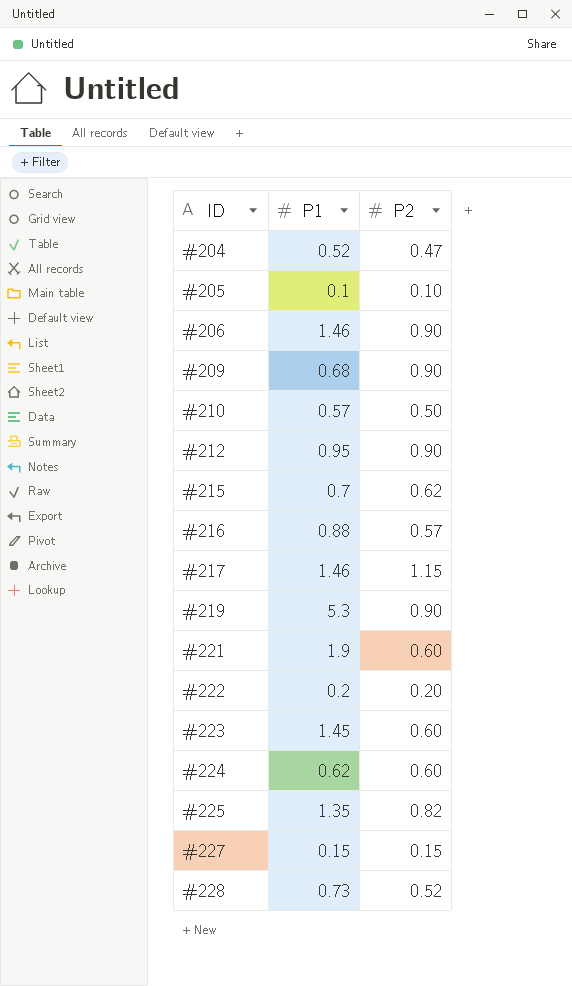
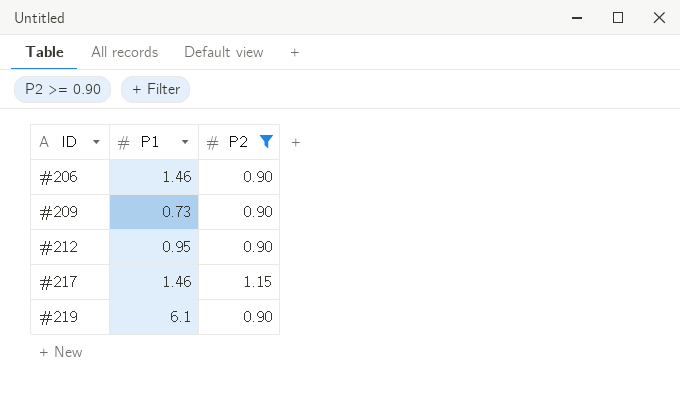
filter: none -> P2 >= 0.90
#209 | P1: 0.68 -> 0.73
#219 | P1: 5.3 -> 6.1

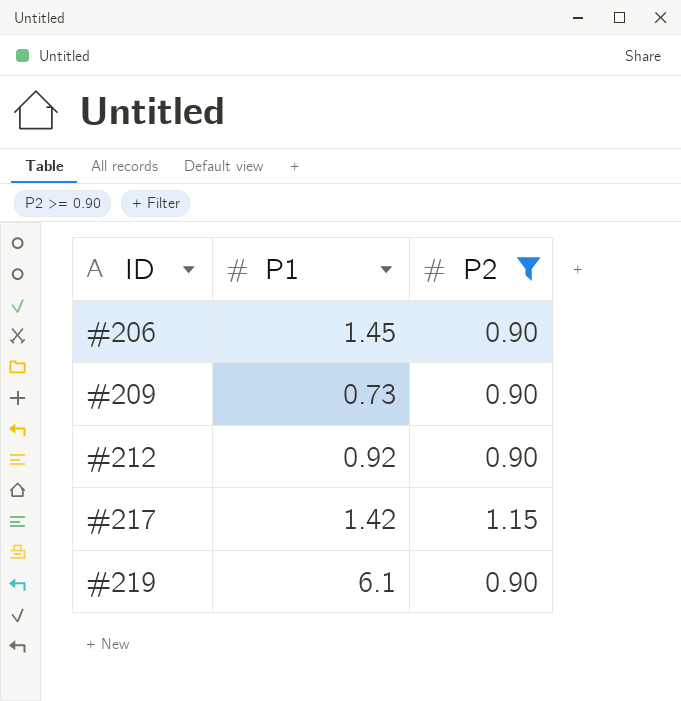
#206 | P1: 1.46 -> 1.45
#212 | P1: 0.95 -> 0.92
#217 | P1: 1.46 -> 1.42

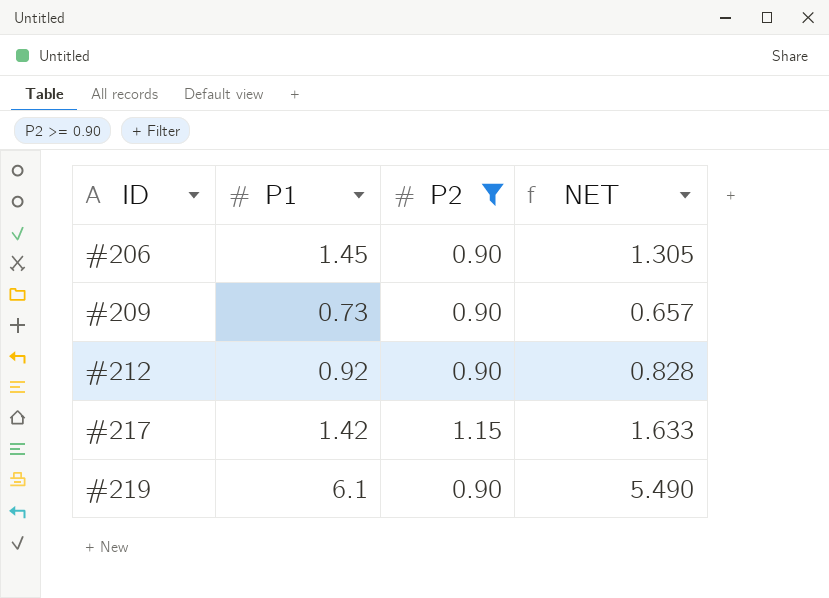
column NET | formula: none -> [P1] * [P2]

